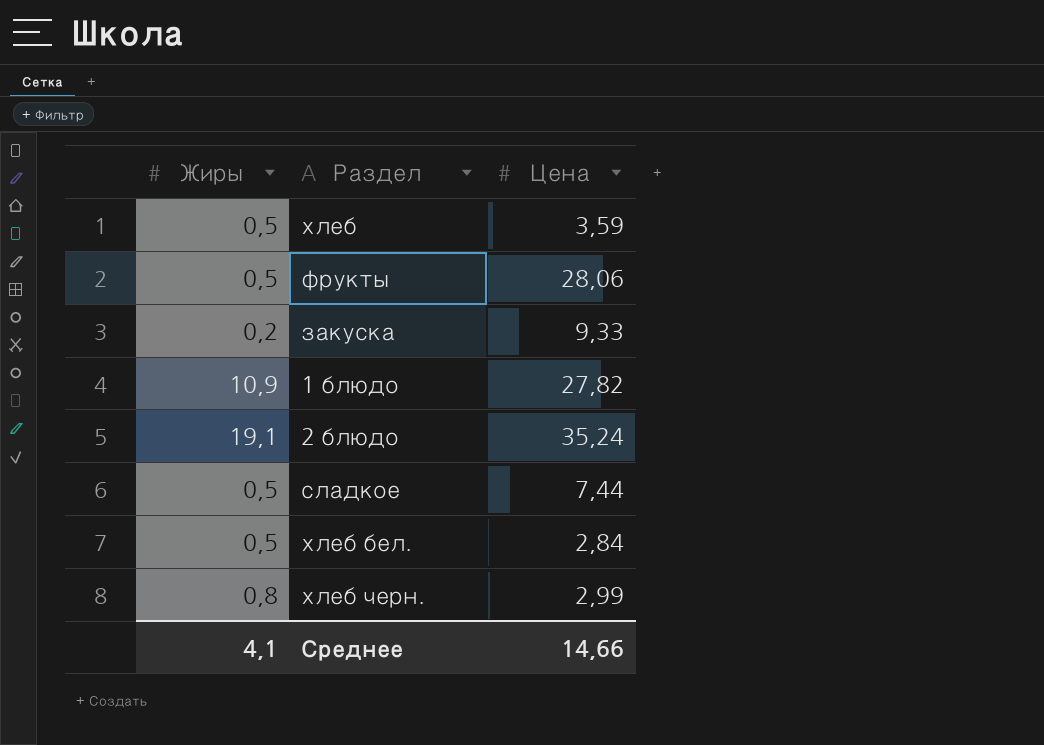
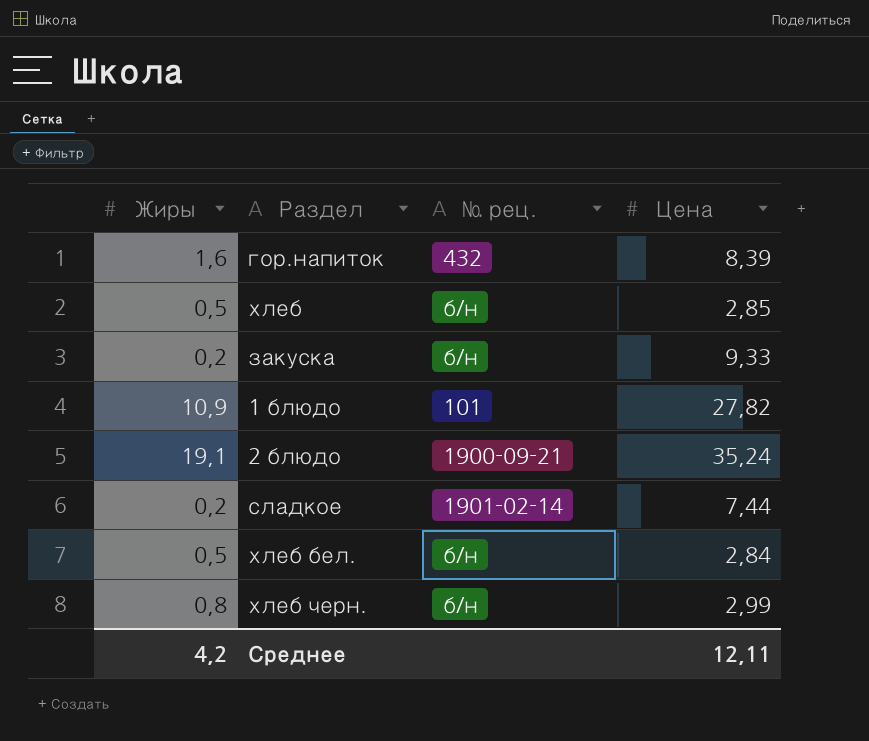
column № рец. | position: none -> 3
row фрукты: 0,5 | 28,06 -> none
row гор.напиток: none -> 1,6 | 432 | 8,39
хлеб | Цена: 3,59 -> 2,85
сладкое | Жиры: 0,5 -> 0,2
Среднее | Жиры: 4,1 -> 4,2
Среднее | Цена: 14,66 -> 12,11

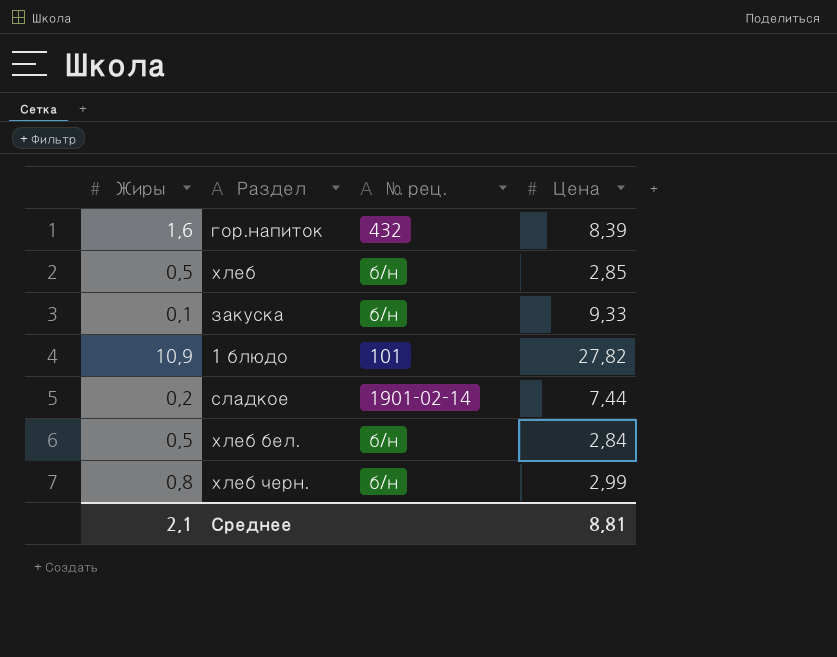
row 2 блюдо: 19,1 | 1900-09-21 | 35,24 -> none
закуска | Жиры: 0,2 -> 0,1
Среднее | Жиры: 4,2 -> 2,1
Среднее | Цена: 12,11 -> 8,81

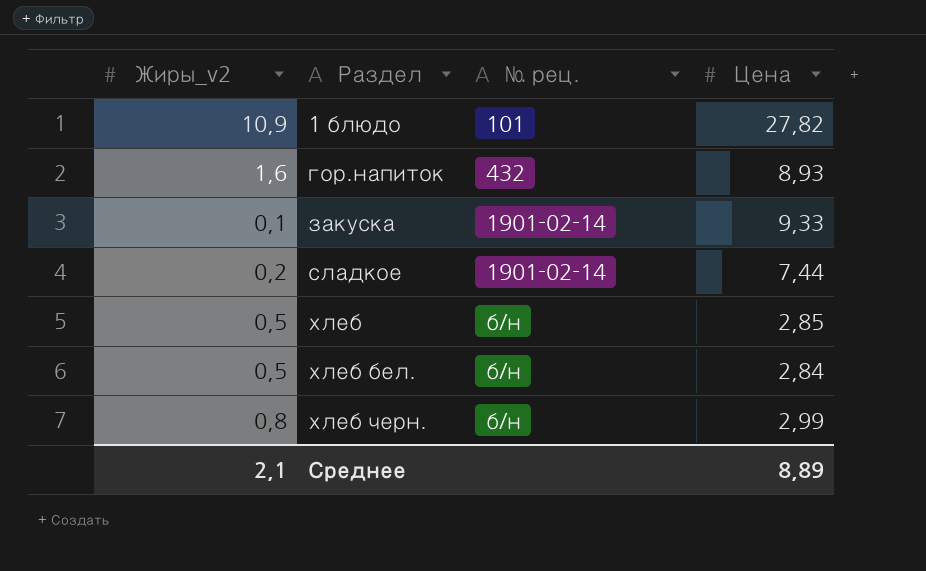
row order: none -> Раздел ascending
column name: Жиры -> Жиры_v2
гор.напиток | Цена: 8,39 -> 8,93
закуска | № рец.: б/н -> 1901-02-14
Среднее | Цена: 8,81 -> 8,89

